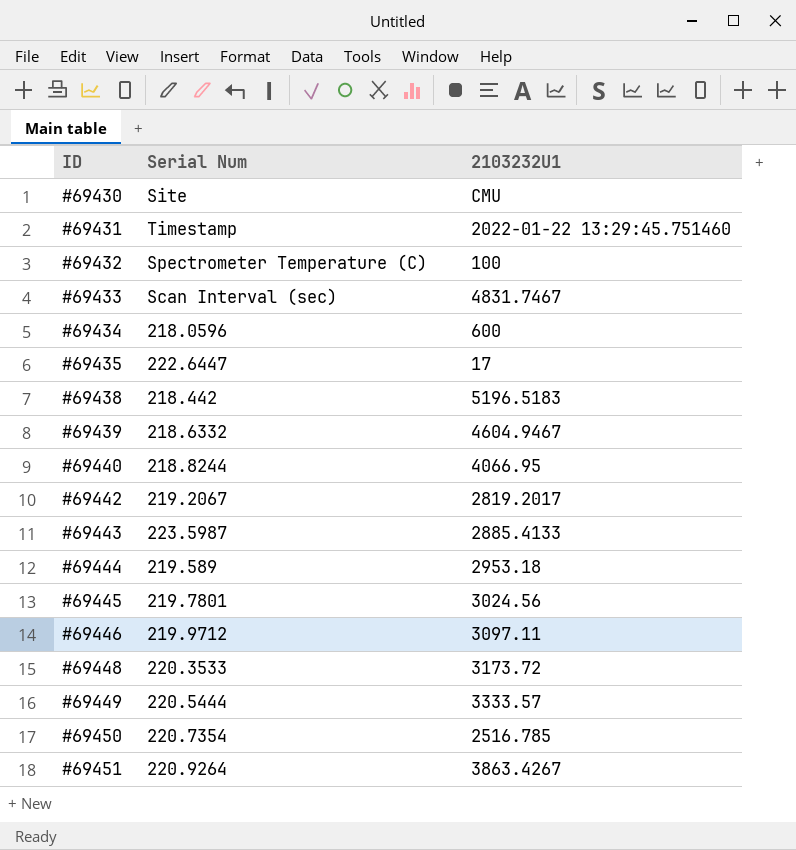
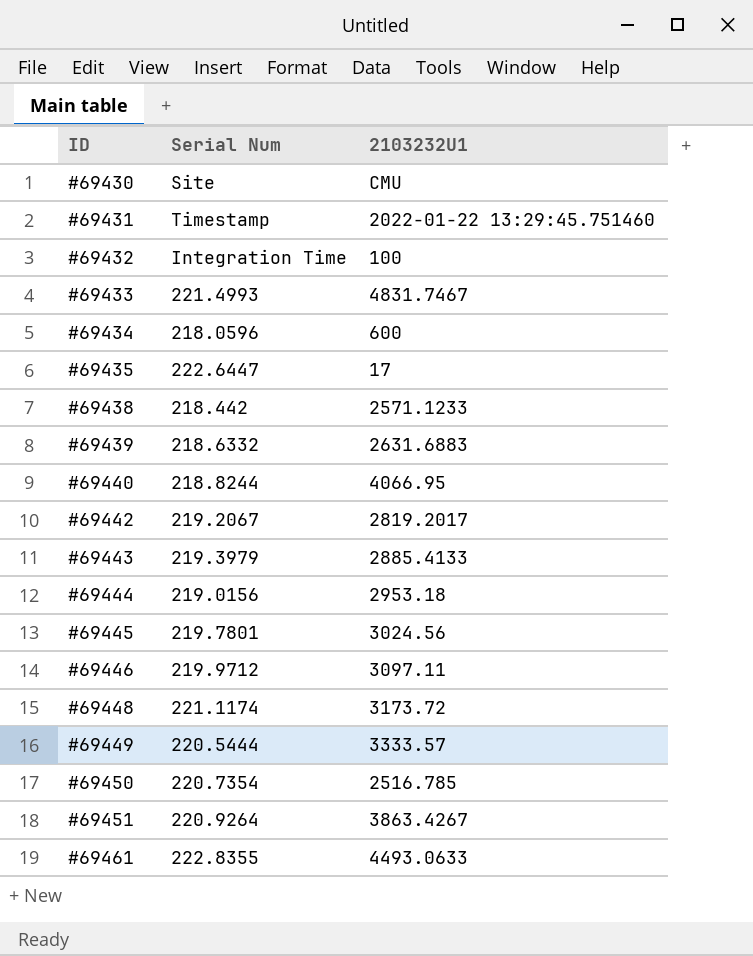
#69432 | Serial Num: Spectrometer Temperature (C) -> Integration Time
#69433 | Serial Num: Scan Interval (sec) -> 221.4993
#69438 | 2103232U1: 5196.5183 -> 2571.1233
#69439 | 2103232U1: 4604.9467 -> 2631.6883
#69443 | Serial Num: 223.5987 -> 219.3979
#69444 | Serial Num: 219.589 -> 219.0156
#69448 | Serial Num: 220.3533 -> 221.1174
row #69461: none -> 222.8355 | 4493.0633

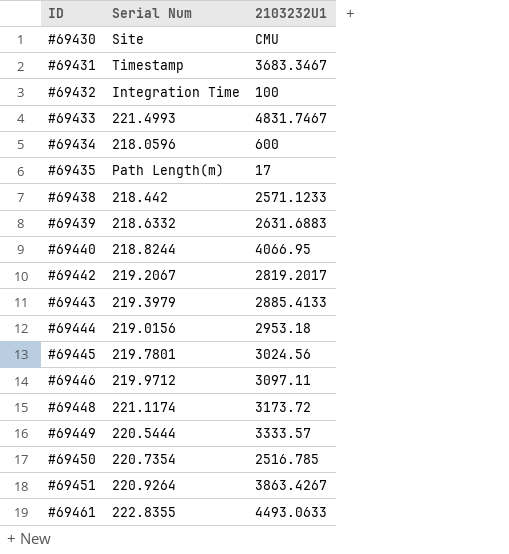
#69431 | 2103232U1: 2022-01-22 13:29:45.751460 -> 3683.3467
#69435 | Serial Num: 222.6447 -> Path Length(m)

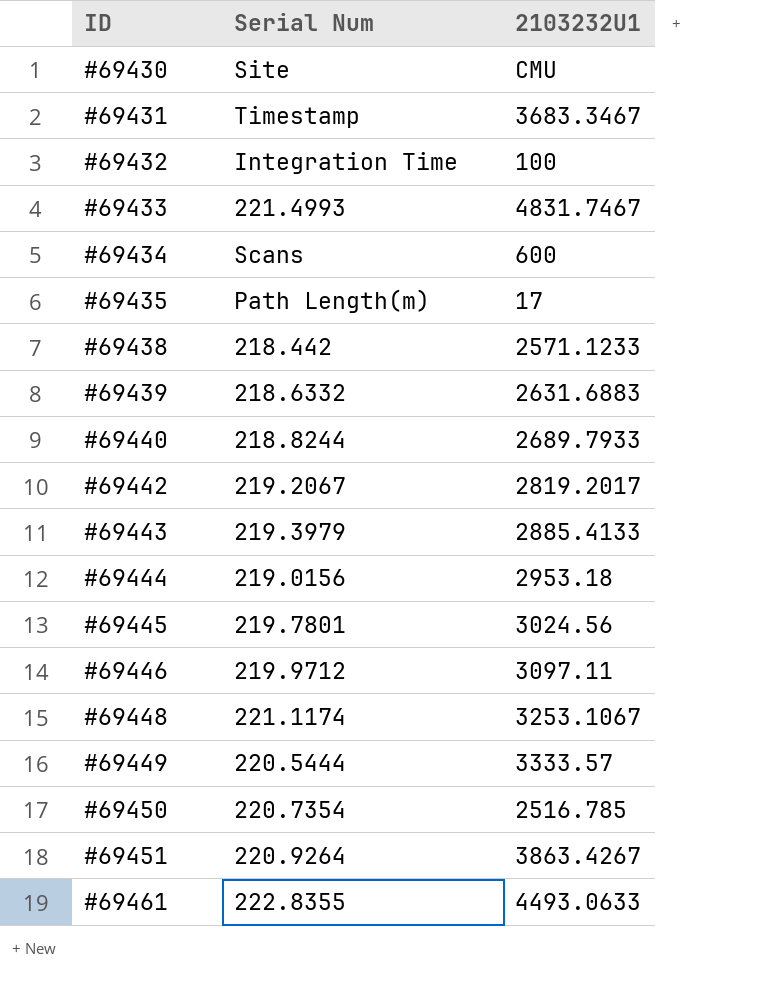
#69434 | Serial Num: 218.0596 -> Scans
#69440 | 2103232U1: 4066.95 -> 2689.7933
#69448 | 2103232U1: 3173.72 -> 3253.1067

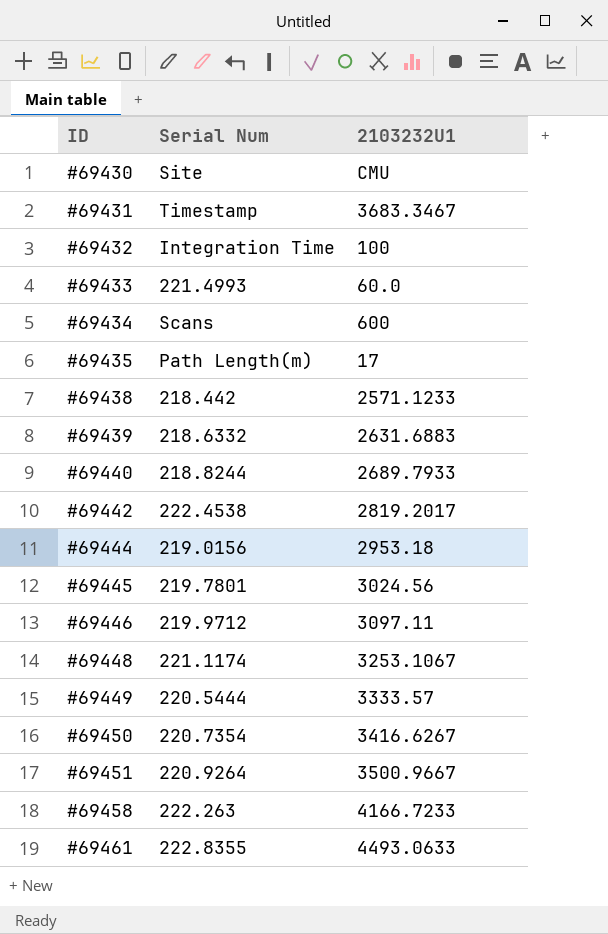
row #69443: 219.3979 | 2885.4133 -> none
#69433 | 2103232U1: 4831.7467 -> 60.0
#69442 | Serial Num: 219.2067 -> 222.4538
#69450 | 2103232U1: 2516.785 -> 3416.6267
#69451 | 2103232U1: 3863.4267 -> 3500.9667
row #69458: none -> 222.263 | 4166.7233

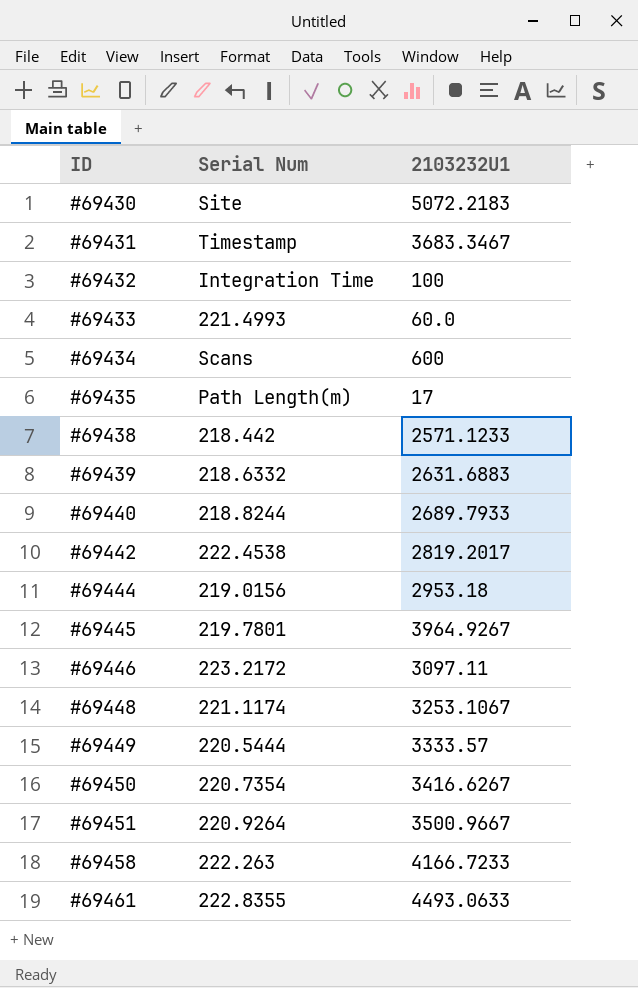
#69430 | 2103232U1: CMU -> 5072.2183
#69445 | 2103232U1: 3024.56 -> 3964.9267
#69446 | Serial Num: 219.9712 -> 223.2172

